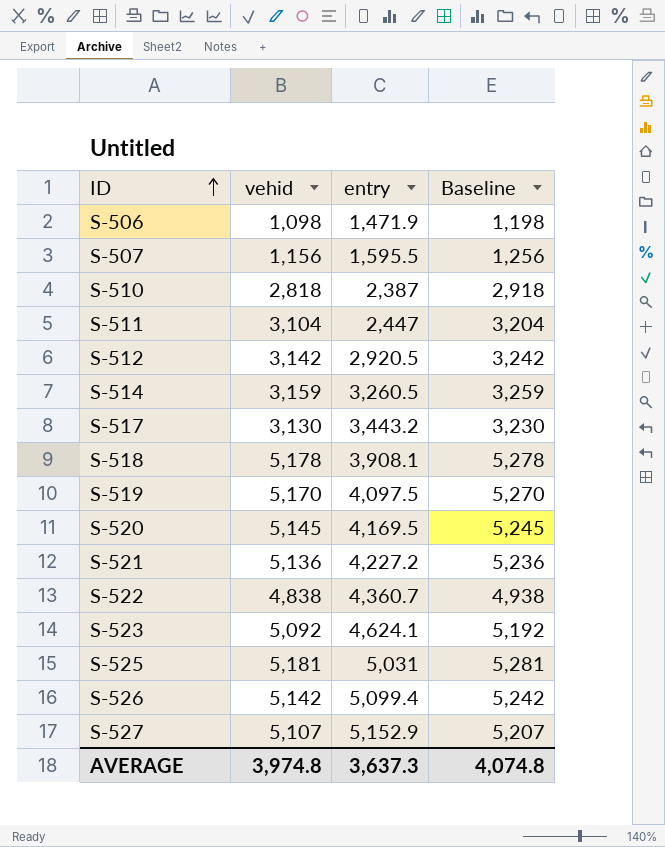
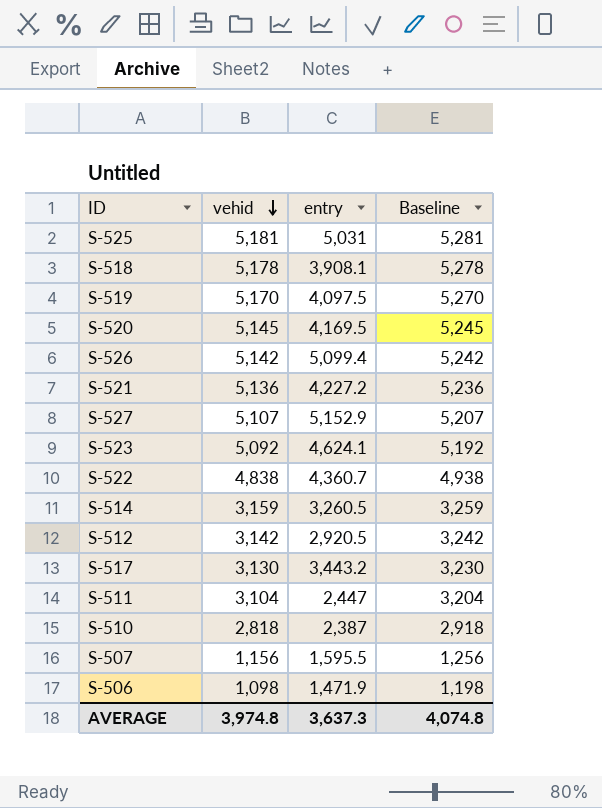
row order: ID ascending -> vehid descending

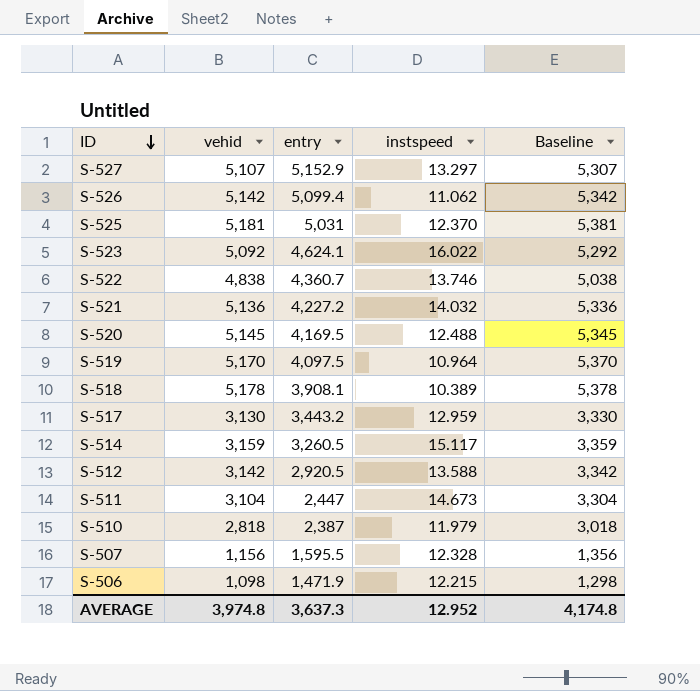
row order: vehid descending -> ID descending
column instspeed | position: none -> 4
column Baseline | formula: [vehid] + 100 -> [vehid] + 200
AVERAGE | Baseline: 4,074.8 -> 4,174.8

